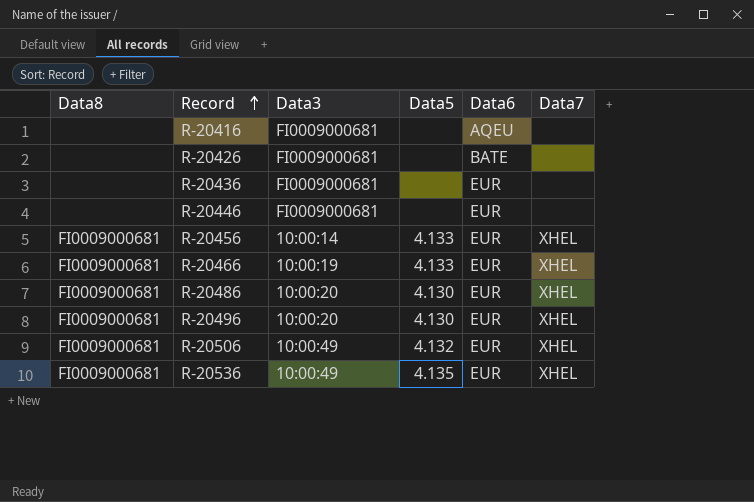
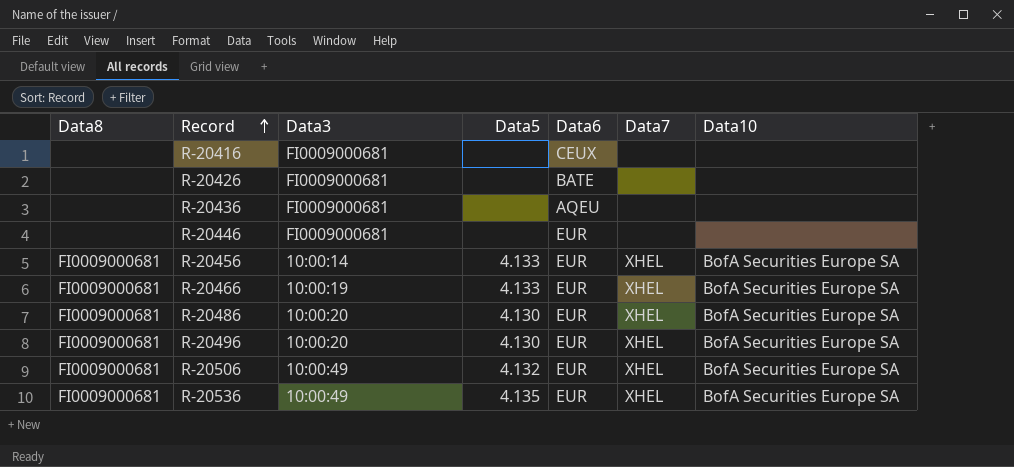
column Data10 | position: none -> 7
R-20416 | Data6: AQEU -> CEUX
R-20436 | Data6: EUR -> AQEU

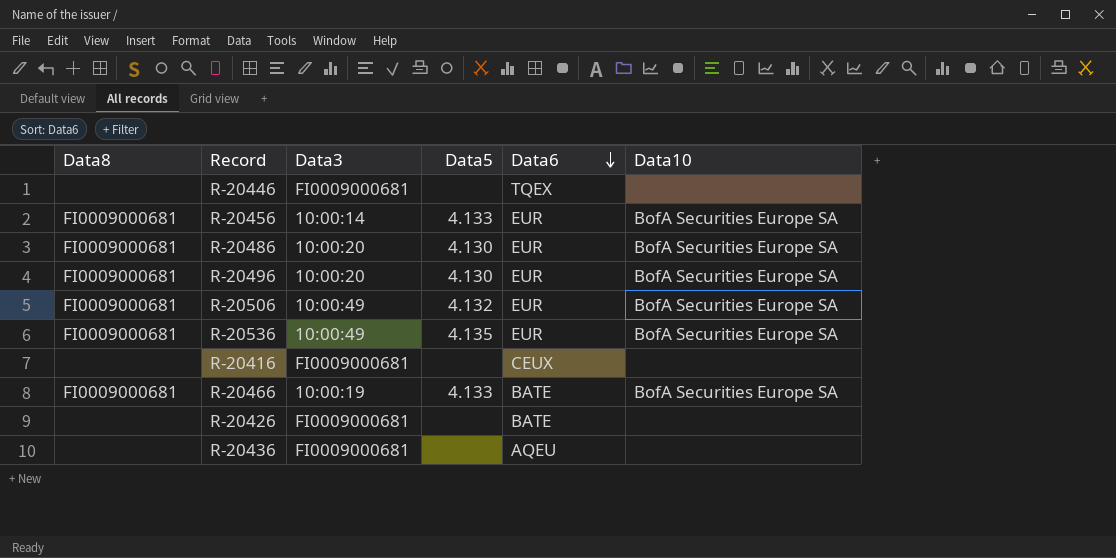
row order: Record ascending -> Data6 descending
column Data7 | position: 6 -> none
R-20446 | Data6: EUR -> TQEX
R-20466 | Data6: EUR -> BATE

